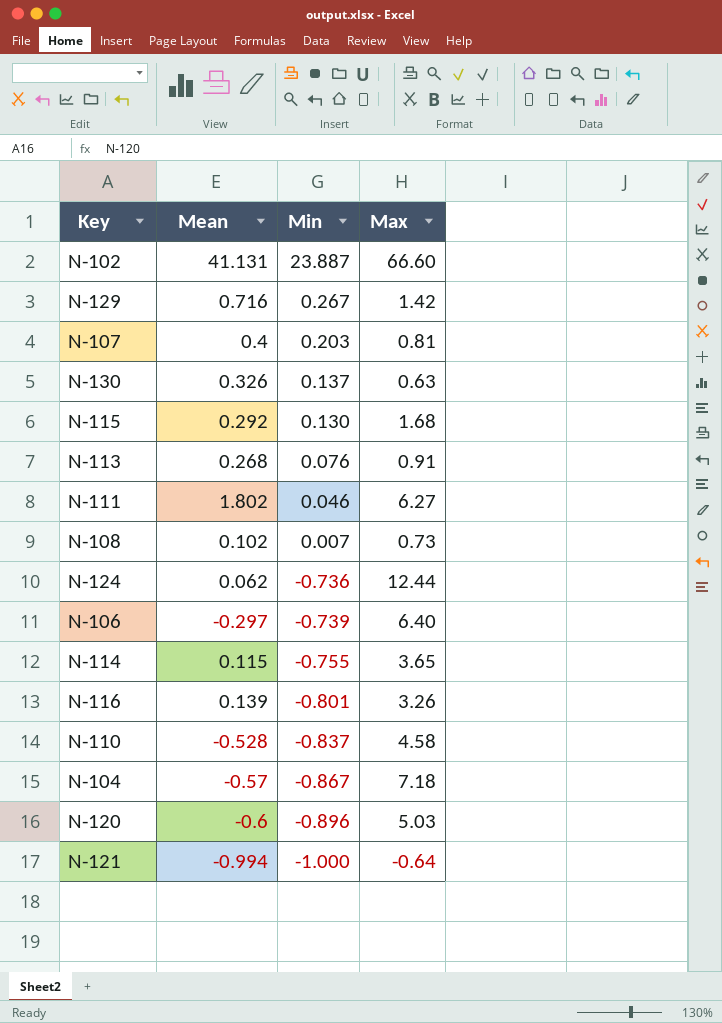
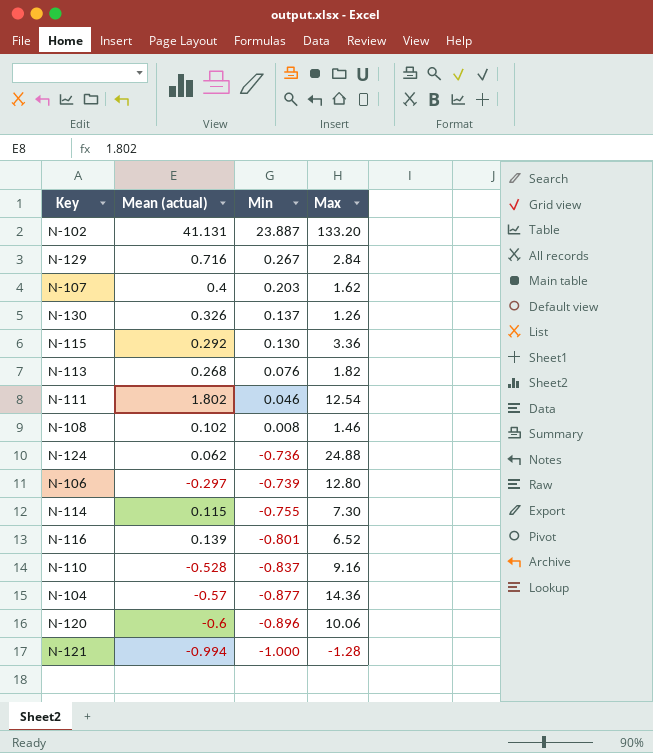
column name: Mean -> Mean (actual)
N-102 | Max: 66.60 -> 133.20
N-129 | Max: 1.42 -> 2.84
N-107 | Max: 0.81 -> 1.62
N-130 | Max: 0.63 -> 1.26
N-115 | Max: 1.68 -> 3.36
N-113 | Max: 0.91 -> 1.82
N-111 | Max: 6.27 -> 12.54
N-108 | Min: 0.007 -> 0.008
N-108 | Max: 0.73 -> 1.46
N-124 | Max: 12.44 -> 24.88
N-106 | Max: 6.40 -> 12.80
N-114 | Max: 3.65 -> 7.30
N-116 | Max: 3.26 -> 6.52
N-110 | Max: 4.58 -> 9.16
N-104 | Min: -0.867 -> -0.877
N-104 | Max: 7.18 -> 14.36
N-120 | Max: 5.03 -> 10.06
N-121 | Max: -0.64 -> -1.28

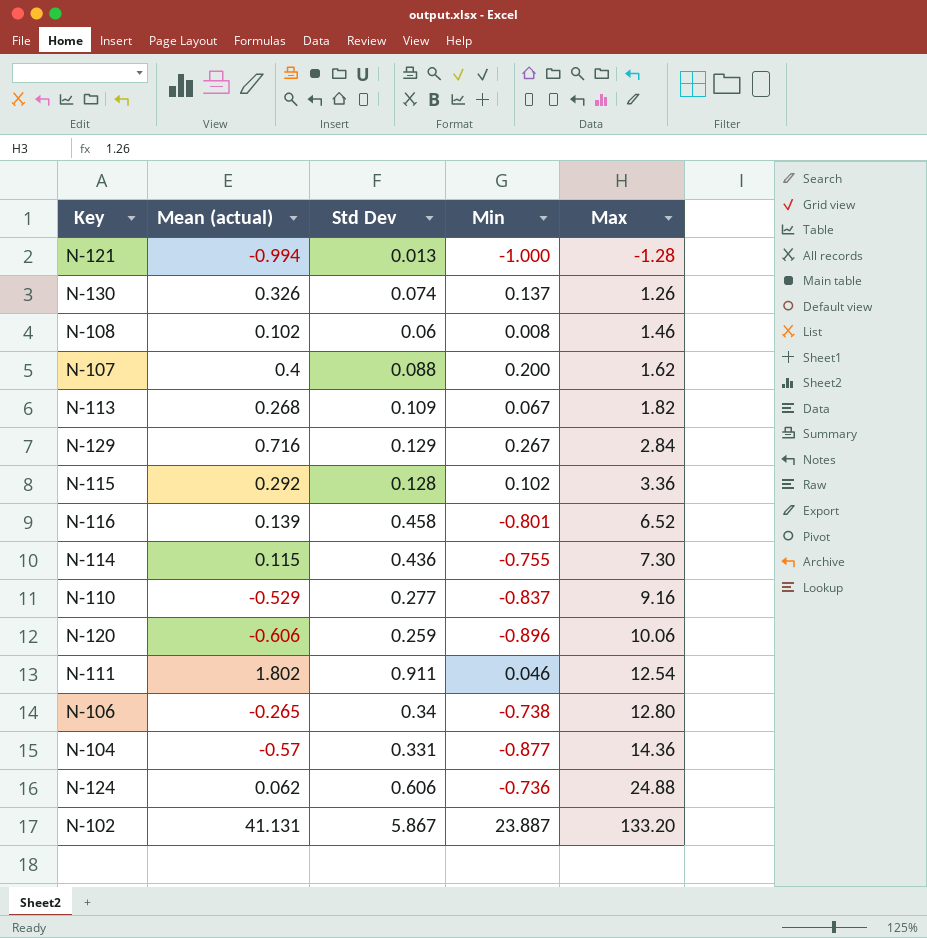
row order: Min descending -> Max ascending
column Std Dev | position: none -> 3
N-107 | Min: 0.203 -> 0.200
N-113 | Min: 0.076 -> 0.067
N-115 | Min: 0.130 -> 0.102
N-110 | Mean (actual): -0.528 -> -0.529
N-120 | Mean (actual): -0.6 -> -0.606
N-106 | Mean (actual): -0.297 -> -0.265
N-106 | Min: -0.739 -> -0.738

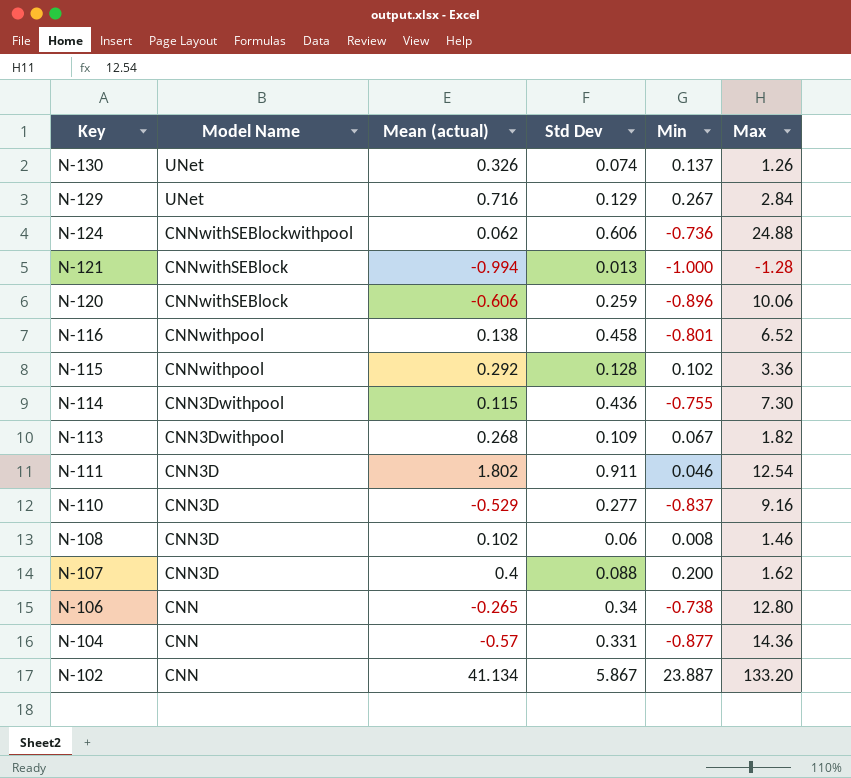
row order: Max ascending -> Key descending
column Model Name | position: none -> 2
N-116 | Mean (actual): 0.139 -> 0.138
N-102 | Mean (actual): 41.131 -> 41.134

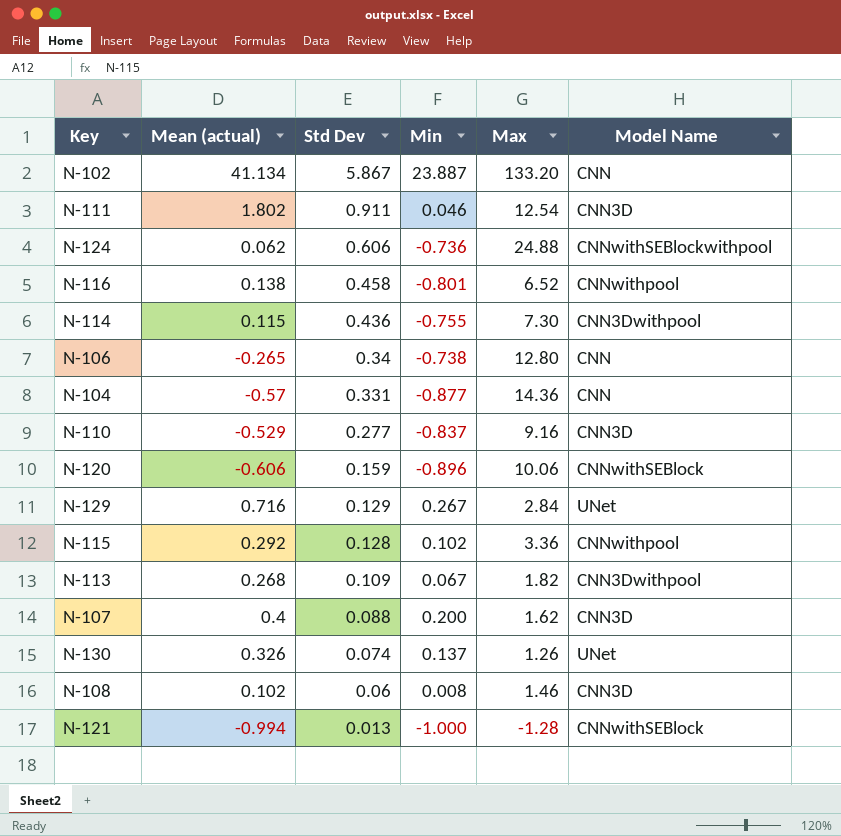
row order: Key descending -> Std Dev descending
column Model Name | position: 2 -> 6
N-120 | Std Dev: 0.259 -> 0.159

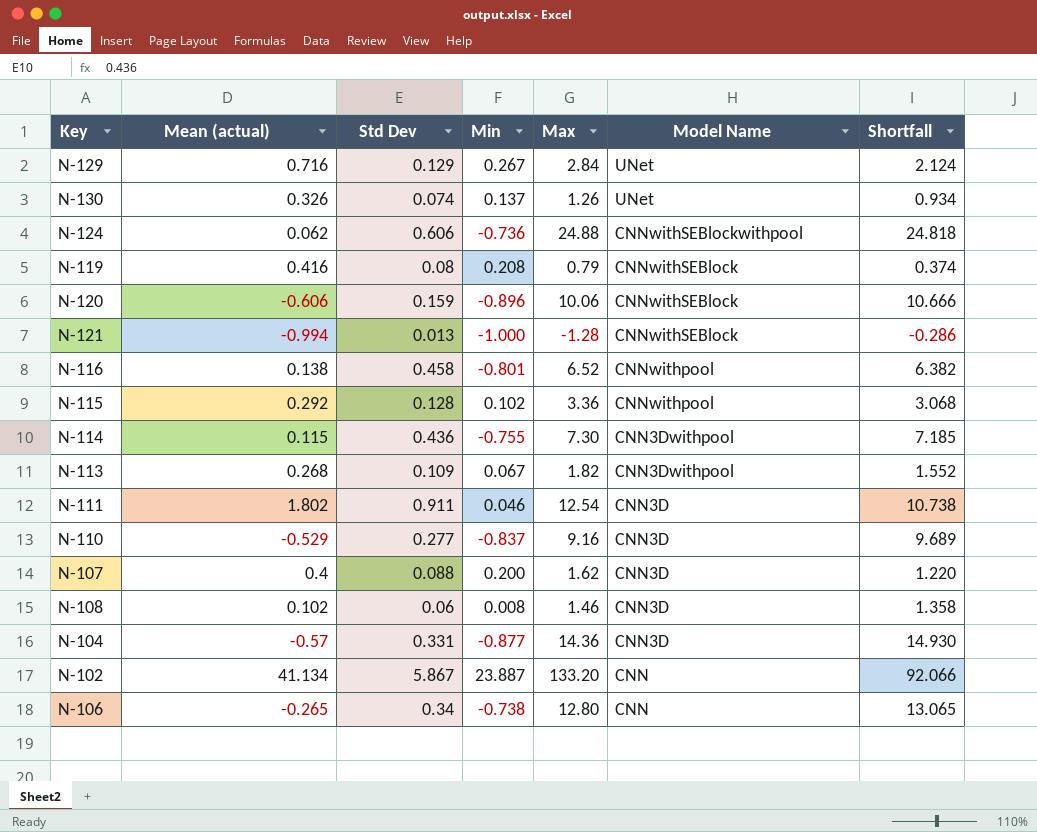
row order: Std Dev descending -> Model Name descending
column Shortfall | formula: none -> [Max] - [Mean (actual)]
row N-119: none -> 0.416 | 0.08 | 0.208 | 0.79 | CNNwithSEBlock | 0.374
N-104 | Model Name: CNN -> CNN3D

